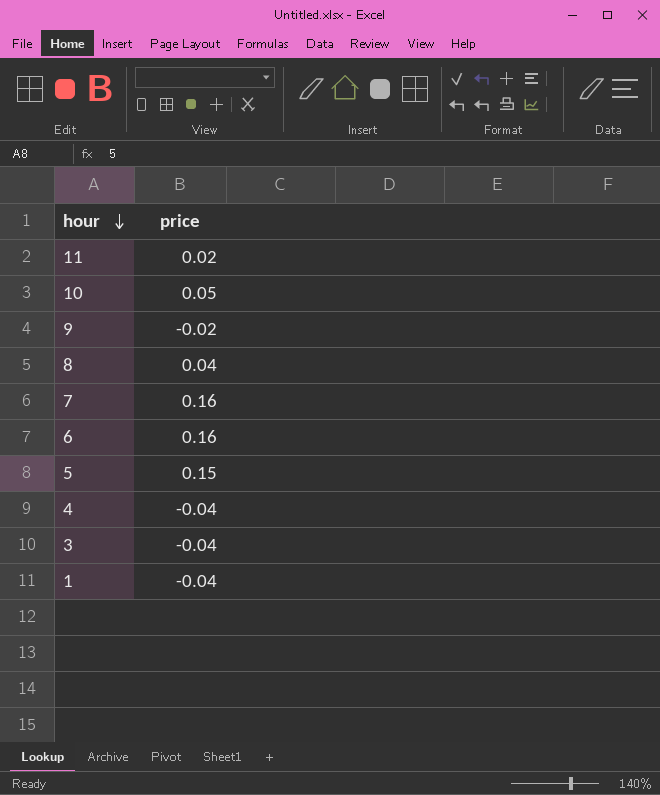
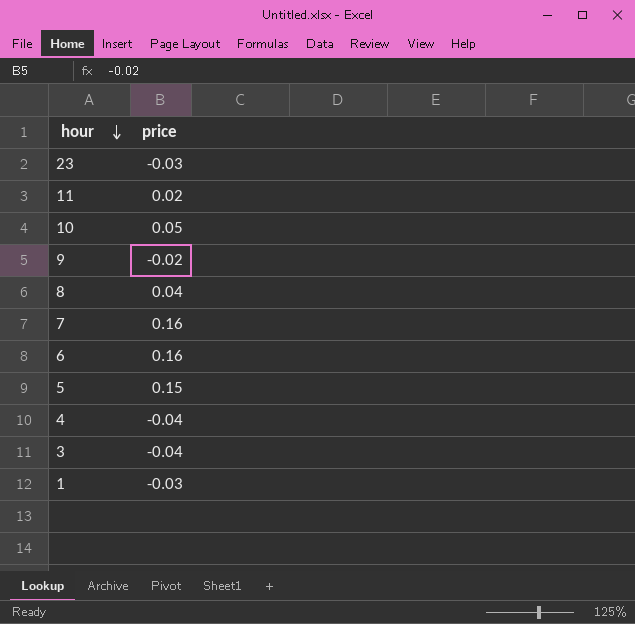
row 23: none -> -0.03
1 | price: -0.04 -> -0.03

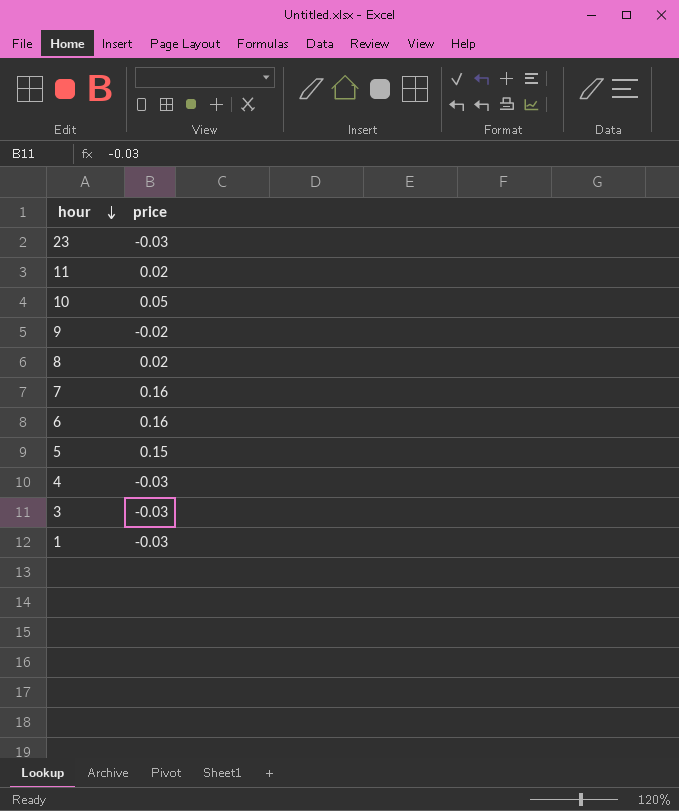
8 | price: 0.04 -> 0.02
4 | price: -0.04 -> -0.03
3 | price: -0.04 -> -0.03

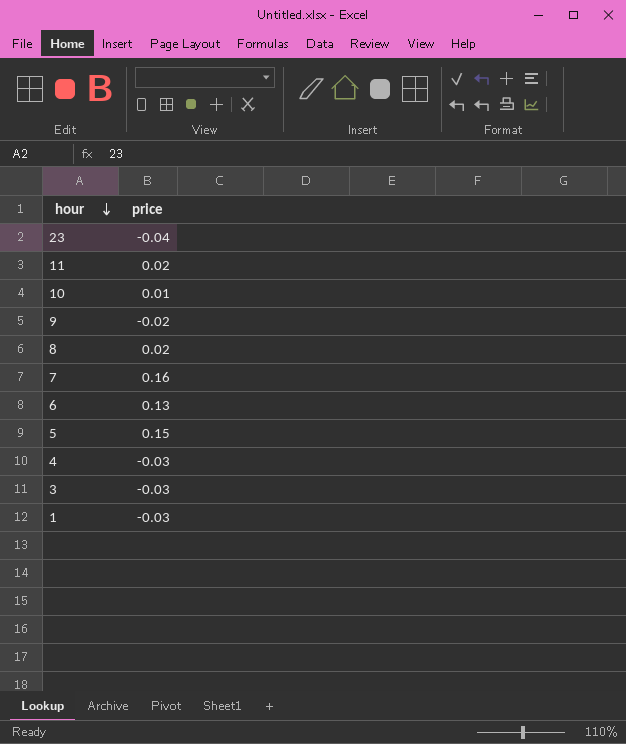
23 | price: -0.03 -> -0.04
10 | price: 0.05 -> 0.01
6 | price: 0.16 -> 0.13

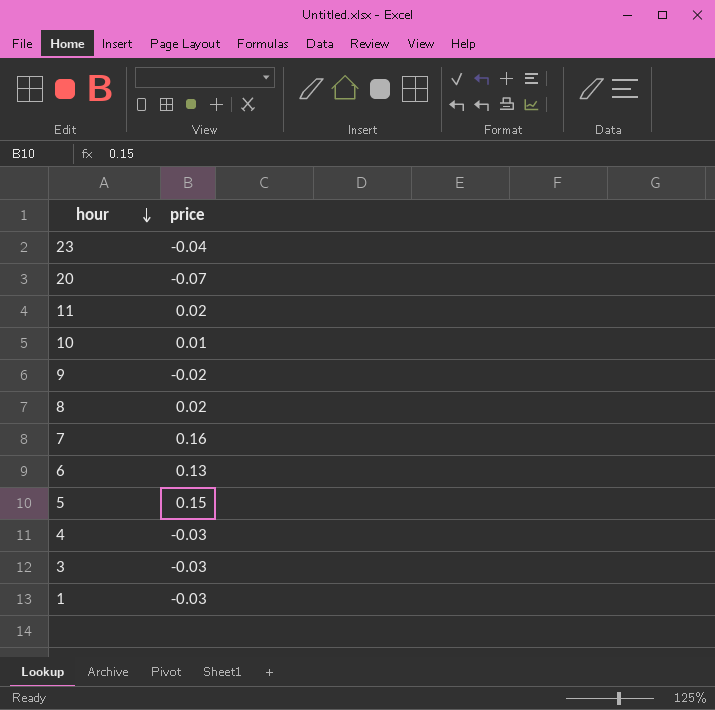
row 20: none -> -0.07

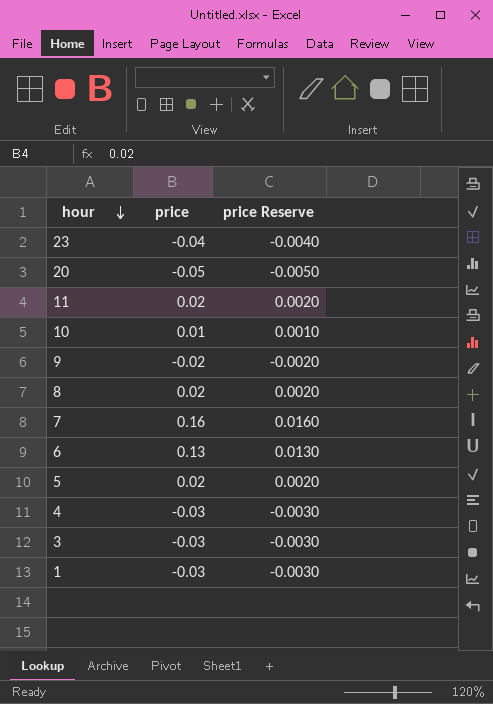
column price Reserve | formula: none -> [price] * 0.1
20 | price: -0.07 -> -0.05
5 | price: 0.15 -> 0.02

